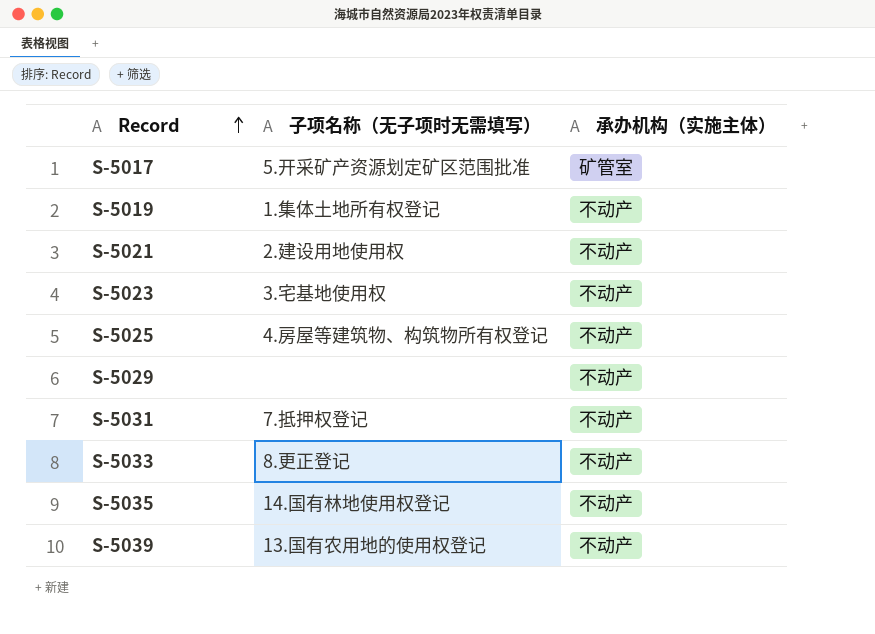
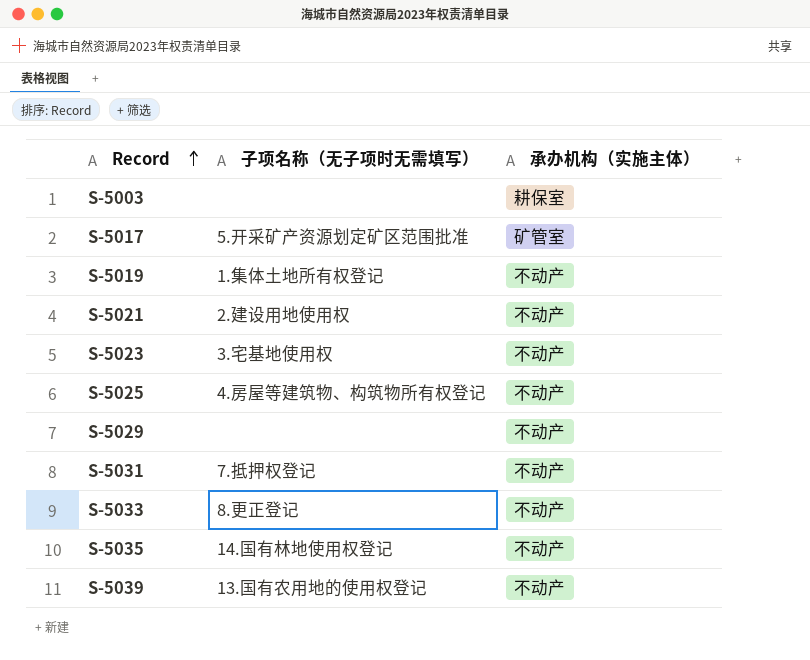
row S-5003: none -> none | 耕保室

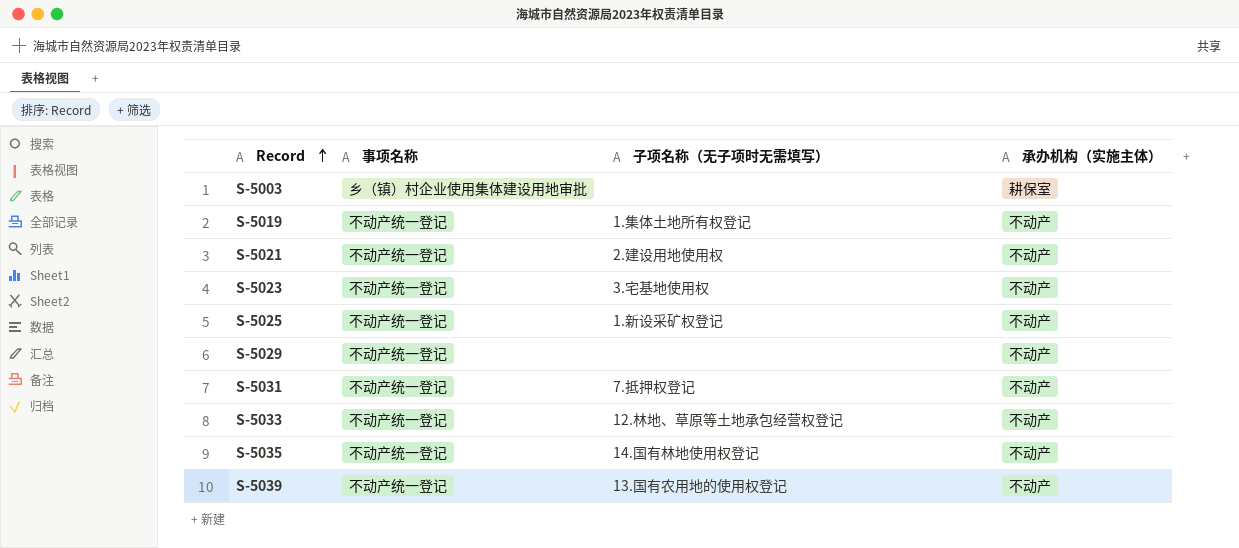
column 事项名称 | position: none -> 2
row S-5017: 5.开采矿产资源划定矿区范围批准 | 矿管室 -> none
S-5025 | 子项名称（无子项时无需填写）: 4.房屋等建筑物、构筑物所有权登记 -> 1.新设采矿权登记
S-5033 | 子项名称（无子项时无需填写）: 8.更正登记 -> 12.林地、草原等土地承包经营权登记

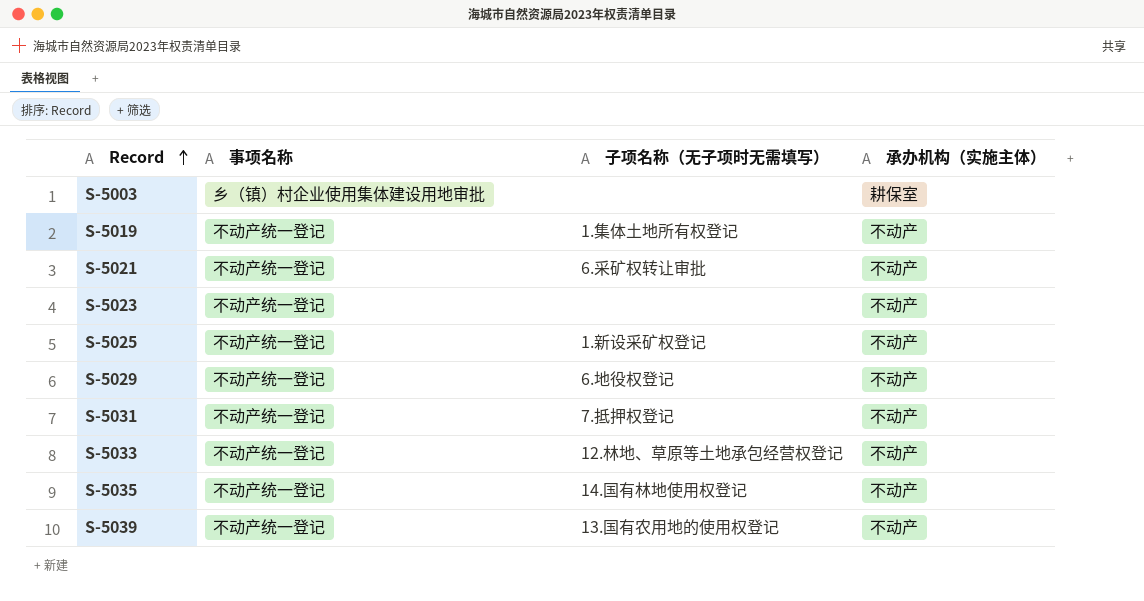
S-5021 | 子项名称（无子项时无需填写）: 2.建设用地使用权 -> 6.采矿权转让审批
S-5023 | 子项名称（无子项时无需填写）: 3.宅基地使用权 -> none
S-5029 | 子项名称（无子项时无需填写）: none -> 6.地役权登记

